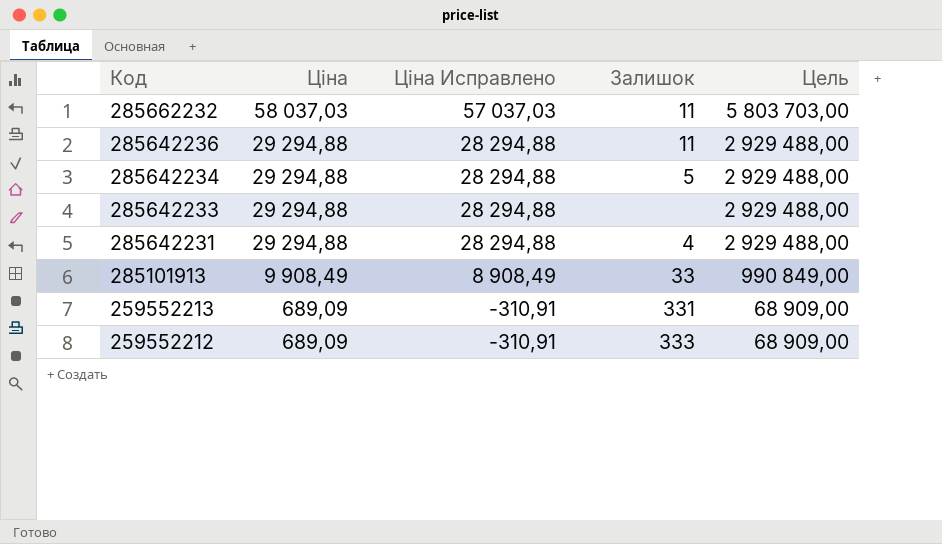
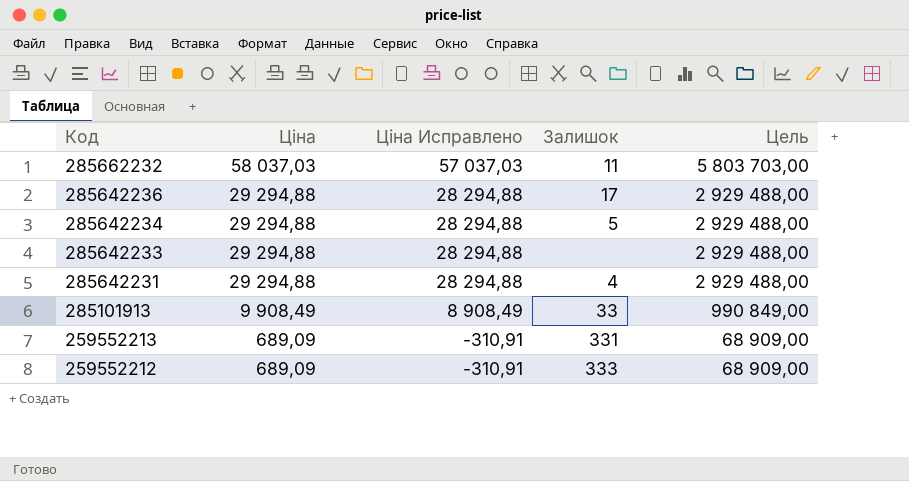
285642236 | Залишок: 11 -> 17

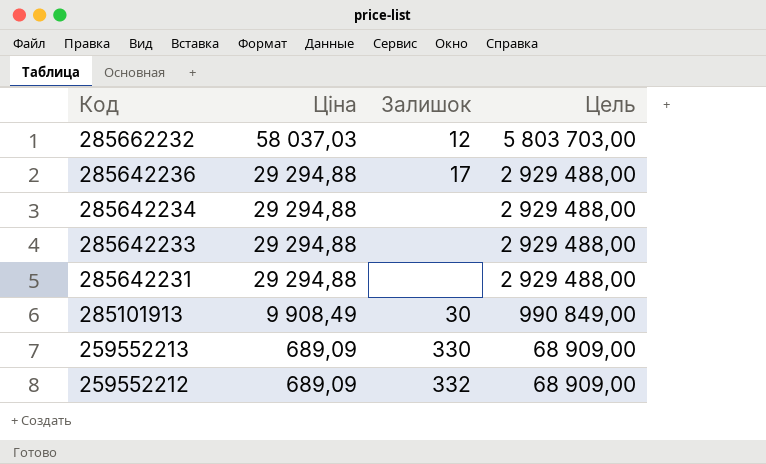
column Ціна Исправлено | formula: [Ціна] - 1000 -> none
285662232 | Залишок: 11 -> 12
285642234 | Залишок: 5 -> none
285642231 | Залишок: 4 -> none
285101913 | Залишок: 33 -> 30
259552213 | Залишок: 331 -> 330
259552212 | Залишок: 333 -> 332

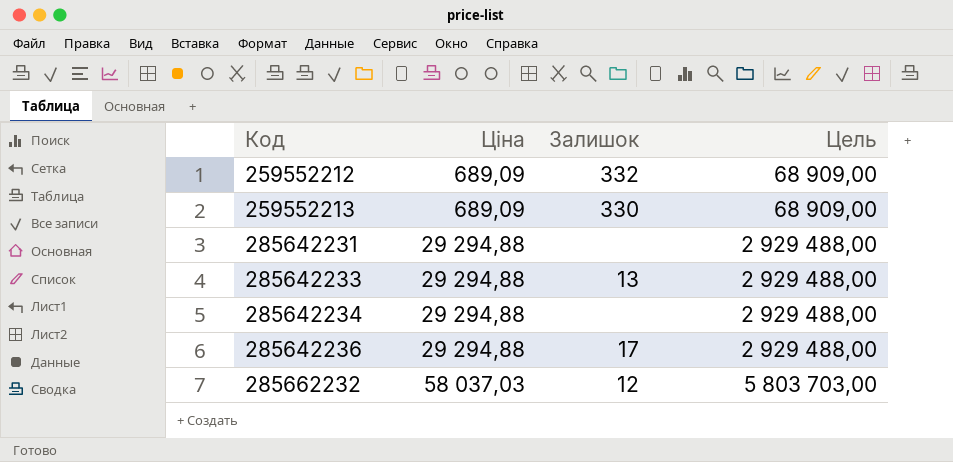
row order: Код descending -> Код ascending
row 285101913: 9 908,49 | 30 | 990 849,00 -> none
285642233 | Залишок: none -> 13

